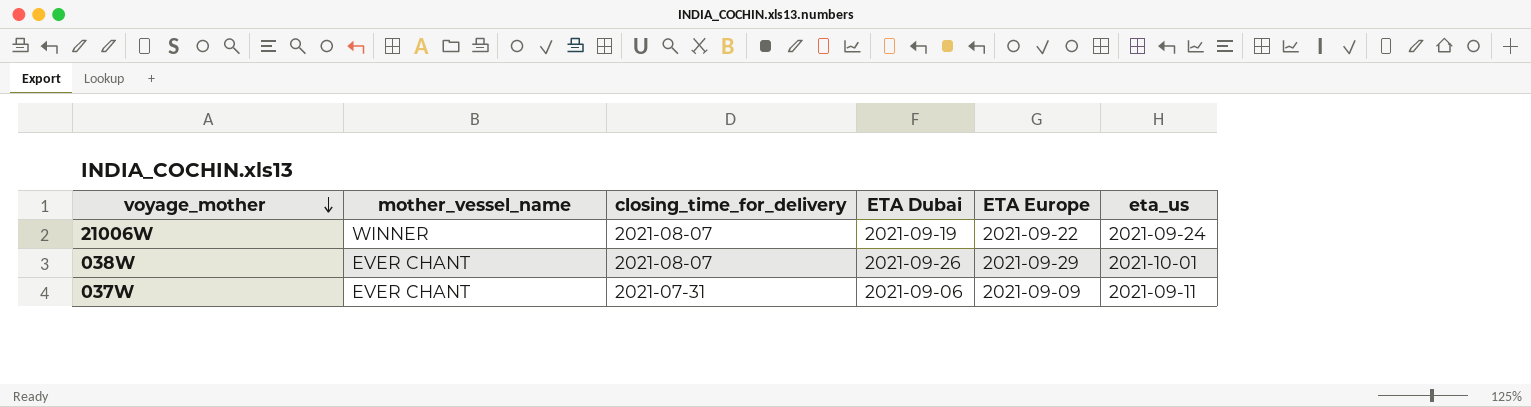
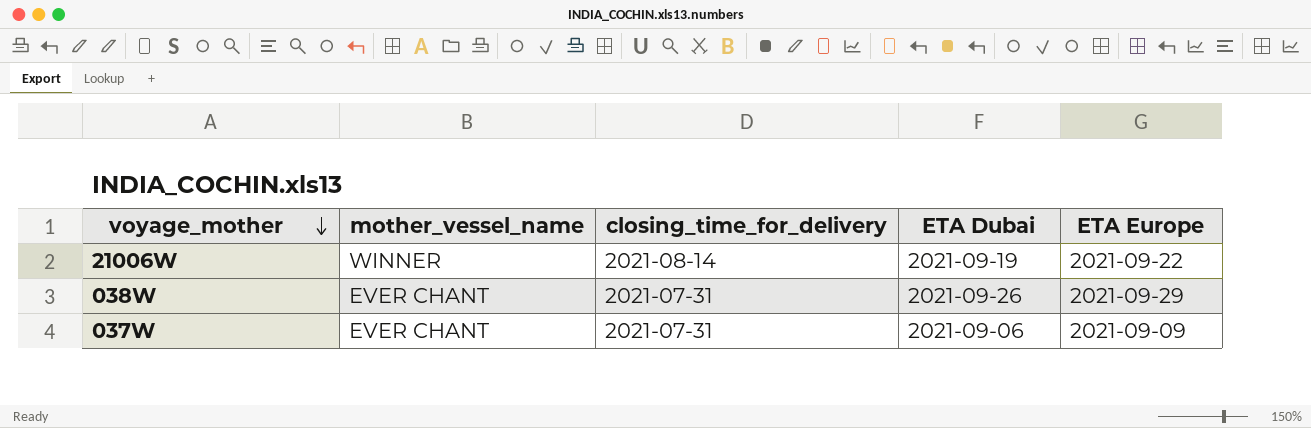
column eta_us | position: 6 -> none
21006W | closing_time_for_delivery: 2021-08-07 -> 2021-08-14
038W | closing_time_for_delivery: 2021-08-07 -> 2021-07-31

